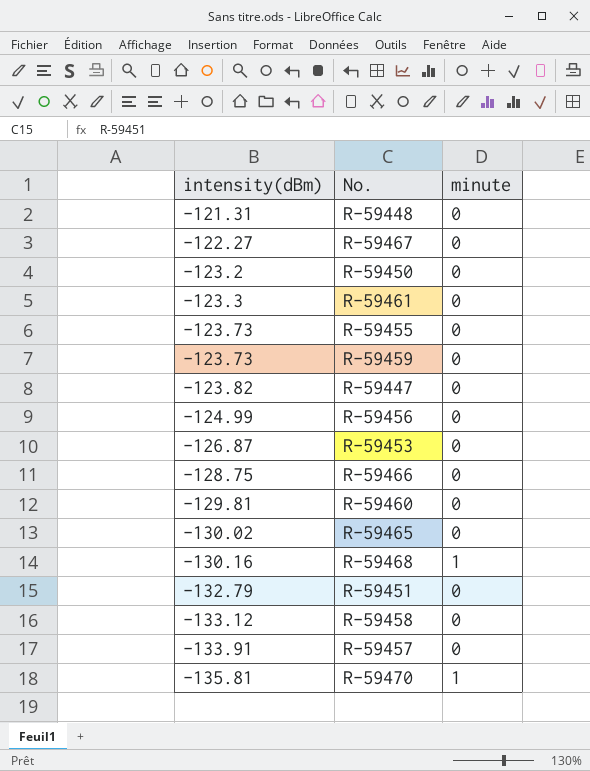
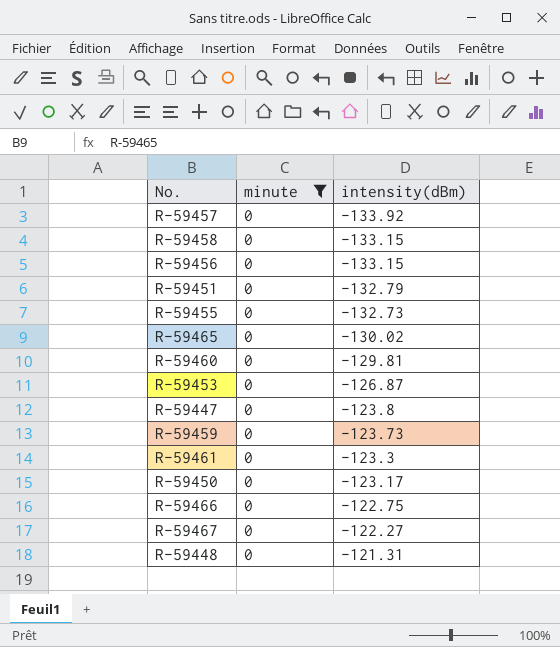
filter: none -> minute = 0
row order: intensity(dBm) descending -> intensity(dBm) ascending
column intensity(dBm) | position: 1 -> 3
R-59457 | intensity(dBm): -133.91 -> -133.92
R-59458 | intensity(dBm): -133.12 -> -133.15
R-59456 | intensity(dBm): -124.99 -> -133.15
R-59455 | intensity(dBm): -123.73 -> -132.73
R-59447 | intensity(dBm): -123.82 -> -123.8
R-59450 | intensity(dBm): -123.2 -> -123.17
R-59466 | intensity(dBm): -128.75 -> -122.75

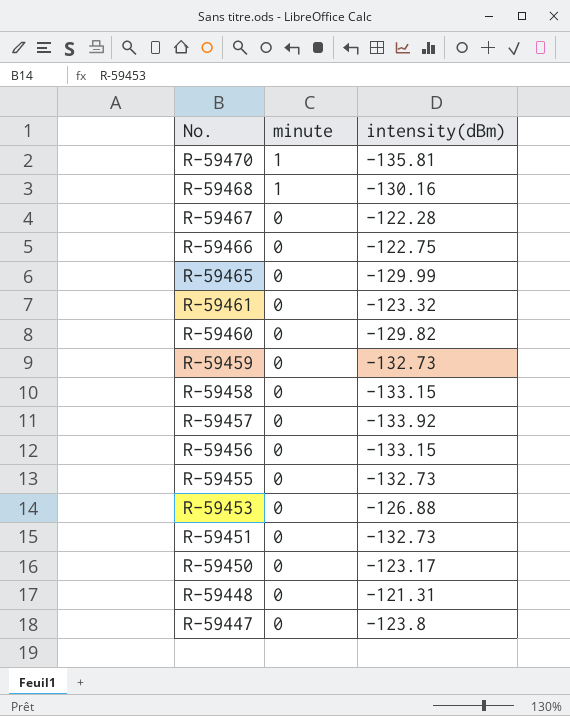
filter: minute = 0 -> none
row order: intensity(dBm) ascending -> No. descending
R-59467 | intensity(dBm): -122.27 -> -122.28
R-59465 | intensity(dBm): -130.02 -> -129.99
R-59461 | intensity(dBm): -123.3 -> -123.32
R-59460 | intensity(dBm): -129.81 -> -129.82
R-59459 | intensity(dBm): -123.73 -> -132.73
R-59453 | intensity(dBm): -126.87 -> -126.88
R-59451 | intensity(dBm): -132.79 -> -132.73

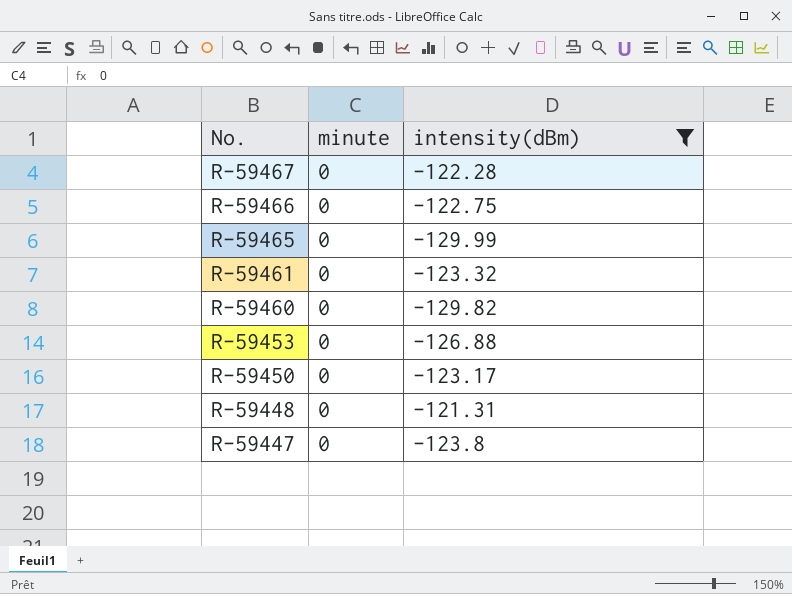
filter: none -> intensity(dBm) >= -129.99

